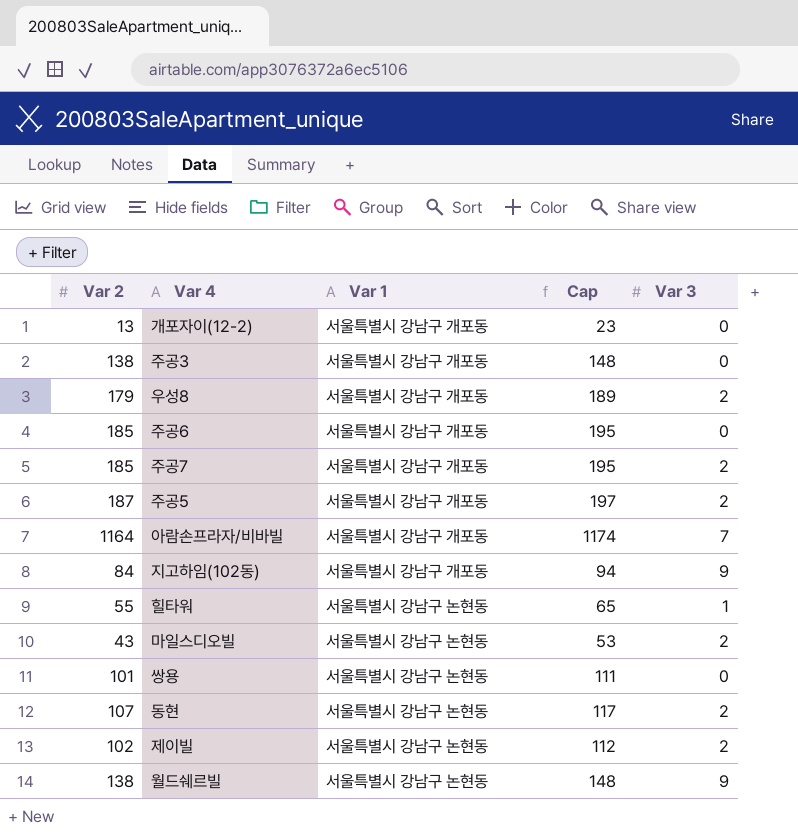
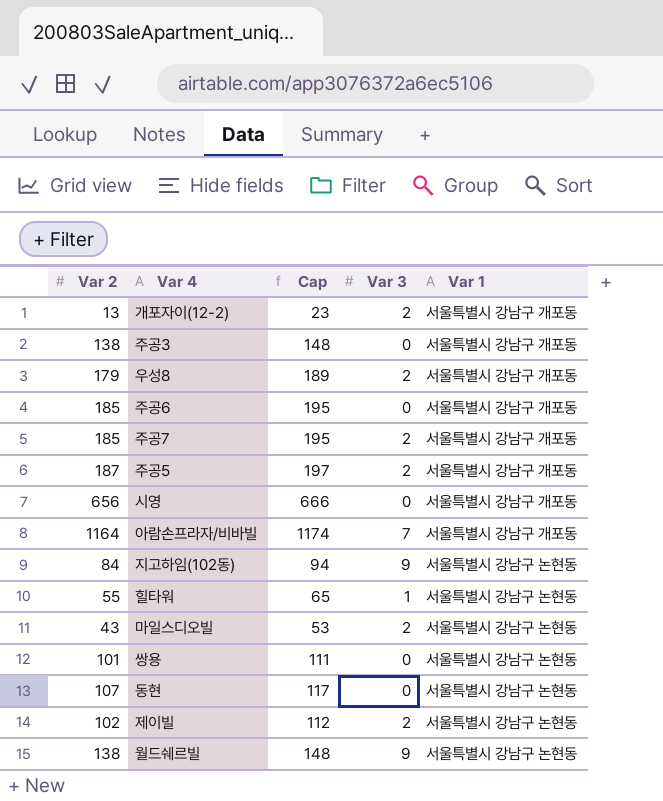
column Var 1 | position: 3 -> 5
개포자이(12-2) | Var 3: 0 -> 2
row 시영: none -> 656 | 666 | 0 | 서울특별시 강남구 개포동
지고하임(102동) | Var 1: 서울특별시 강남구 개포동 -> 서울특별시 강남구 논현동
동현 | Var 3: 2 -> 0

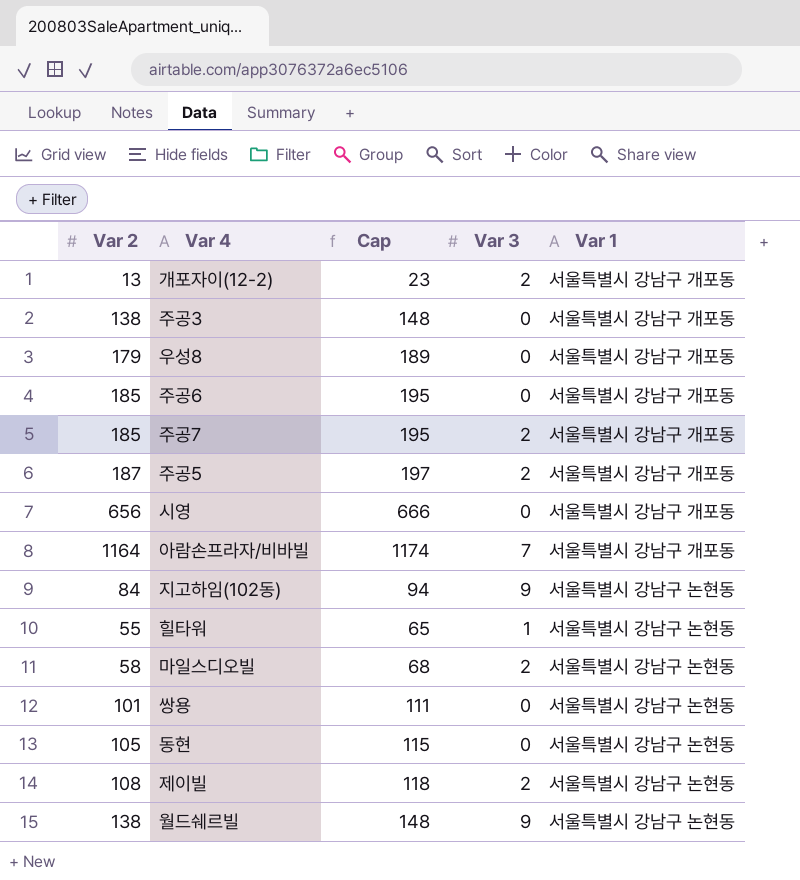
우성8 | Var 3: 2 -> 0
마일스디오빌 | Var 2: 43 -> 58
마일스디오빌 | Cap: 53 -> 68
동현 | Var 2: 107 -> 105
동현 | Cap: 117 -> 115
제이빌 | Var 2: 102 -> 108
제이빌 | Cap: 112 -> 118

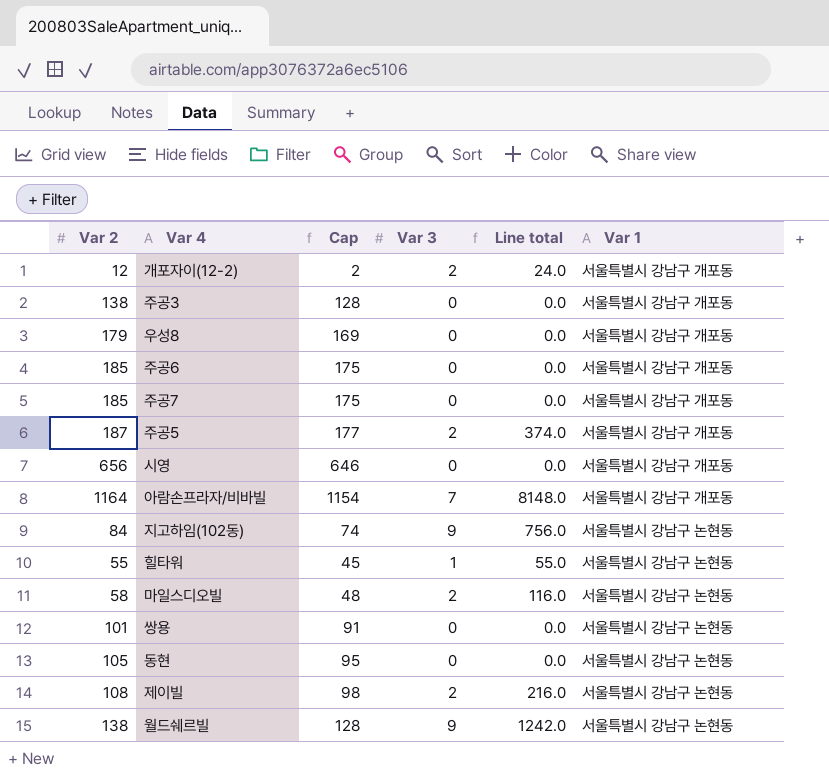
column Cap | formula: [Var 2] + 10 -> [Var 2] - 10
column Line total | formula: none -> [Var 2] * [Var 3]
개포자이(12-2) | Var 2: 13 -> 12
주공7 | Var 3: 2 -> 0

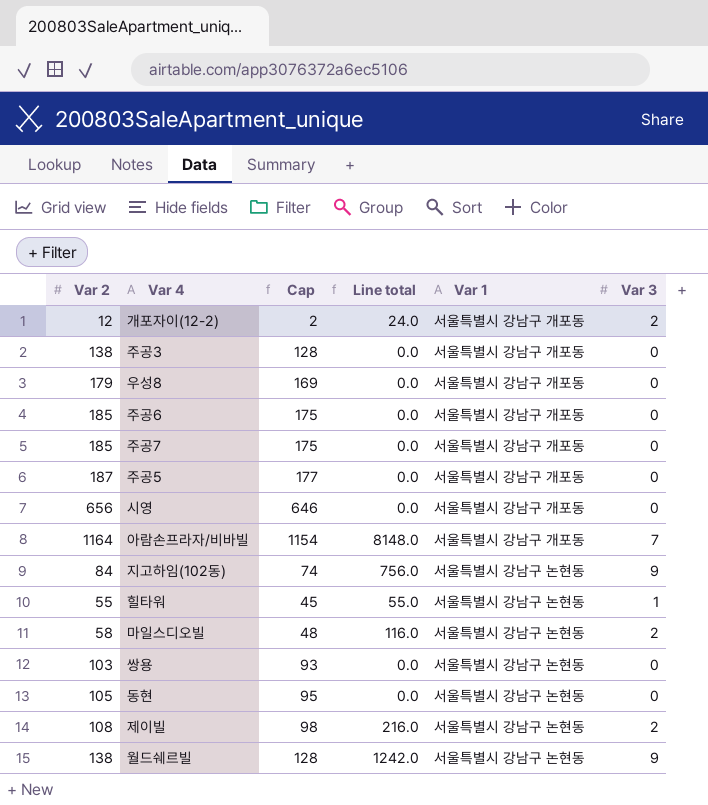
column Var 3 | position: 4 -> 6
주공5 | Line total: 374.0 -> 0.0
주공5 | Var 3: 2 -> 0
쌍용 | Var 2: 101 -> 103
쌍용 | Cap: 91 -> 93

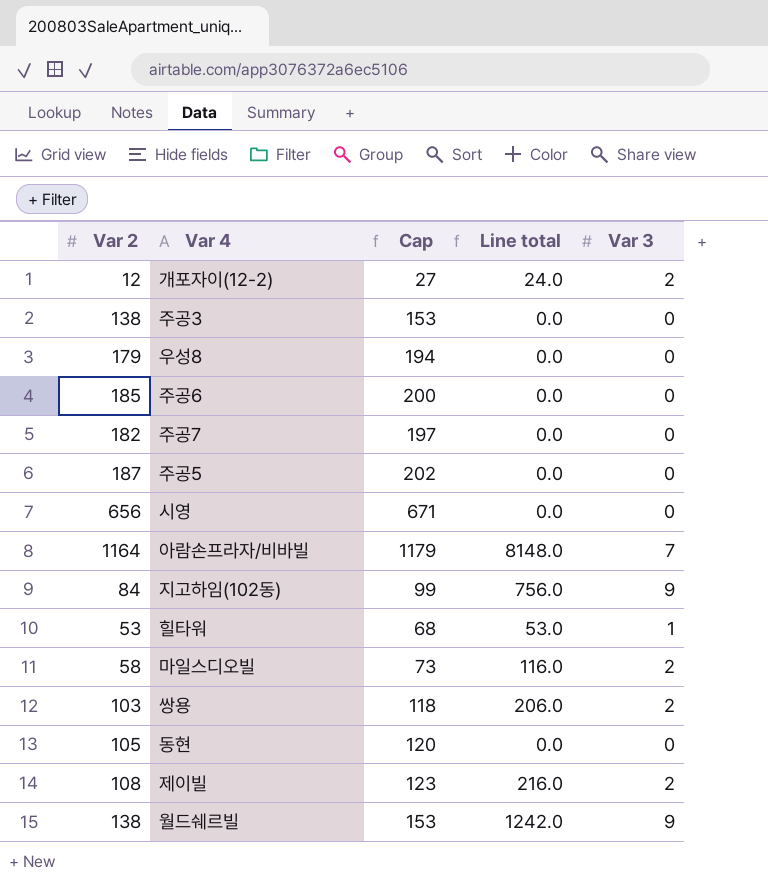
column Var 1 | position: 5 -> none
column Cap | formula: [Var 2] - 10 -> [Var 2] + 15
주공7 | Var 2: 185 -> 182
힐타워 | Var 2: 55 -> 53
힐타워 | Line total: 55.0 -> 53.0
쌍용 | Line total: 0.0 -> 206.0
쌍용 | Var 3: 0 -> 2

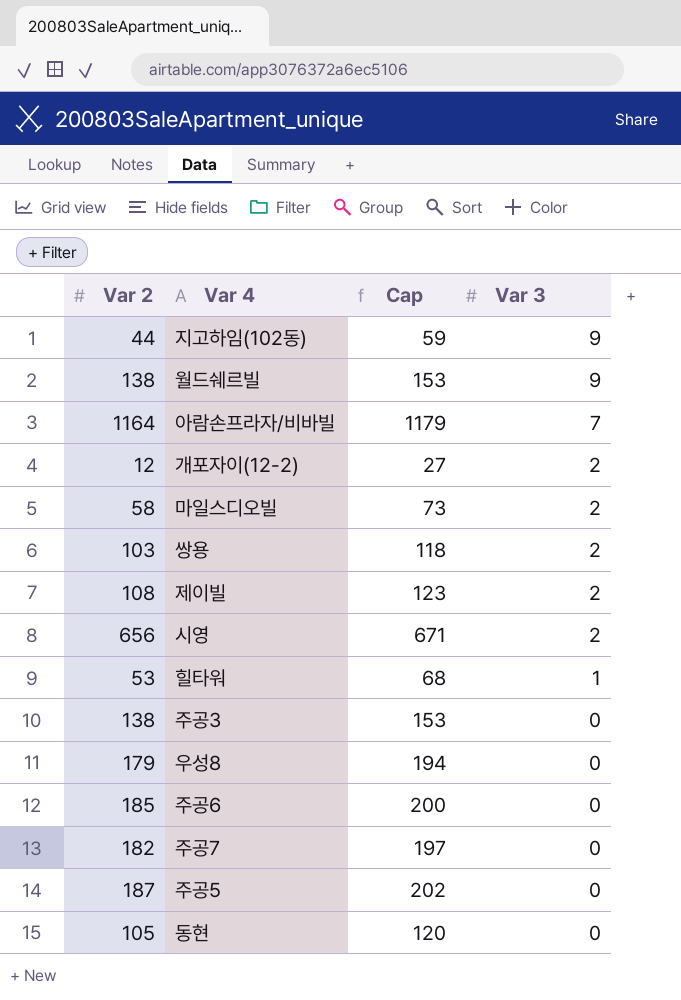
row order: none -> Var 3 descending
column Line total | formula: [Var 2] * [Var 3] -> none
지고하임(102동) | Var 2: 84 -> 44
지고하임(102동) | Cap: 99 -> 59
시영 | Var 3: 0 -> 2

